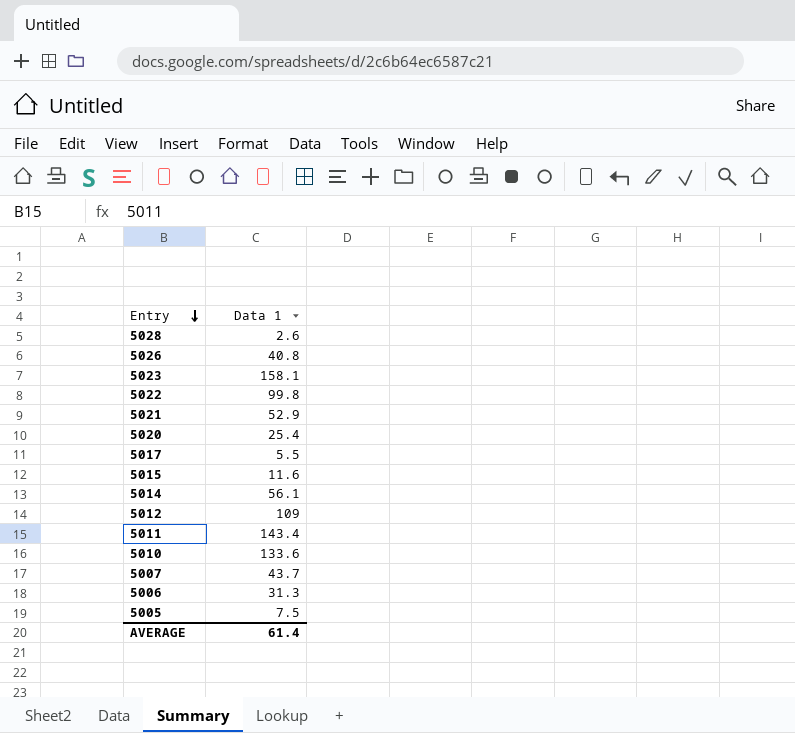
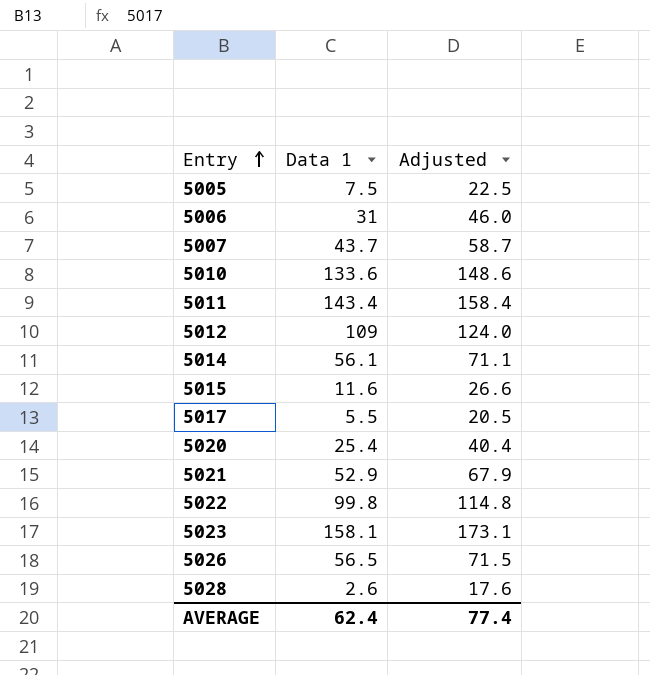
row order: Entry descending -> Entry ascending
column Adjusted | formula: none -> [Data 1] + 15
5006 | Data 1: 31.3 -> 31
5026 | Data 1: 40.8 -> 56.5
AVERAGE | Data 1: 61.4 -> 62.4

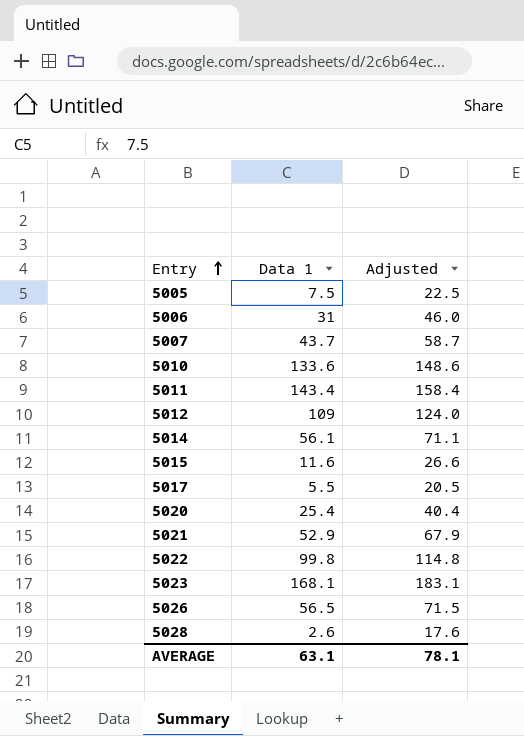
5023 | Data 1: 158.1 -> 168.1
5023 | Adjusted: 173.1 -> 183.1
AVERAGE | Data 1: 62.4 -> 63.1
AVERAGE | Adjusted: 77.4 -> 78.1

